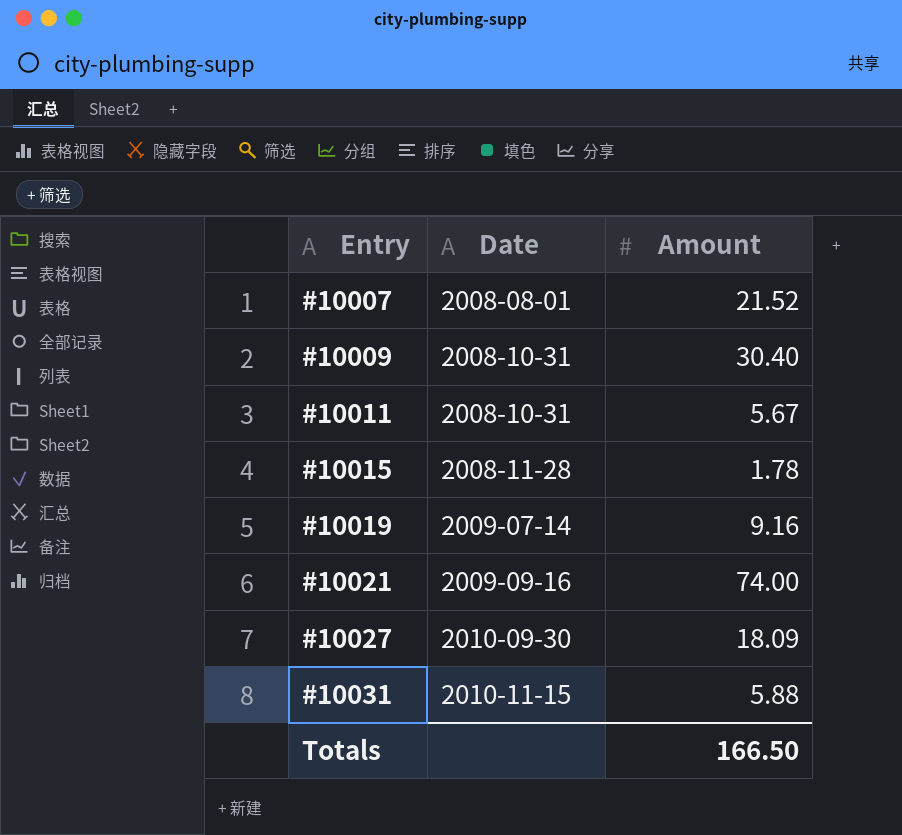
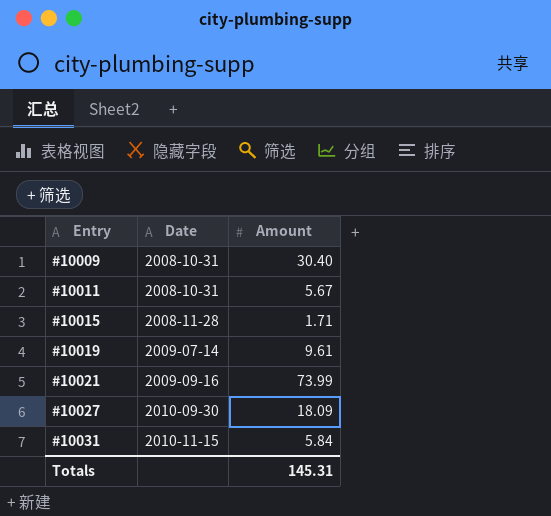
row #10007: 2008-08-01 | 21.52 -> none
#10015 | Amount: 1.78 -> 1.71
#10019 | Amount: 9.16 -> 9.61
#10021 | Amount: 74.00 -> 73.99
#10031 | Amount: 5.88 -> 5.84
Totals | Amount: 166.50 -> 145.31

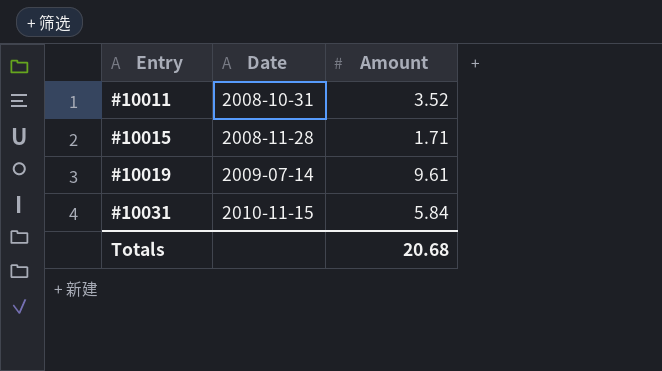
row #10009: 2008-10-31 | 30.40 -> none
row #10021: 2009-09-16 | 73.99 -> none
row #10027: 2010-09-30 | 18.09 -> none
#10011 | Amount: 5.67 -> 3.52
Totals | Amount: 145.31 -> 20.68

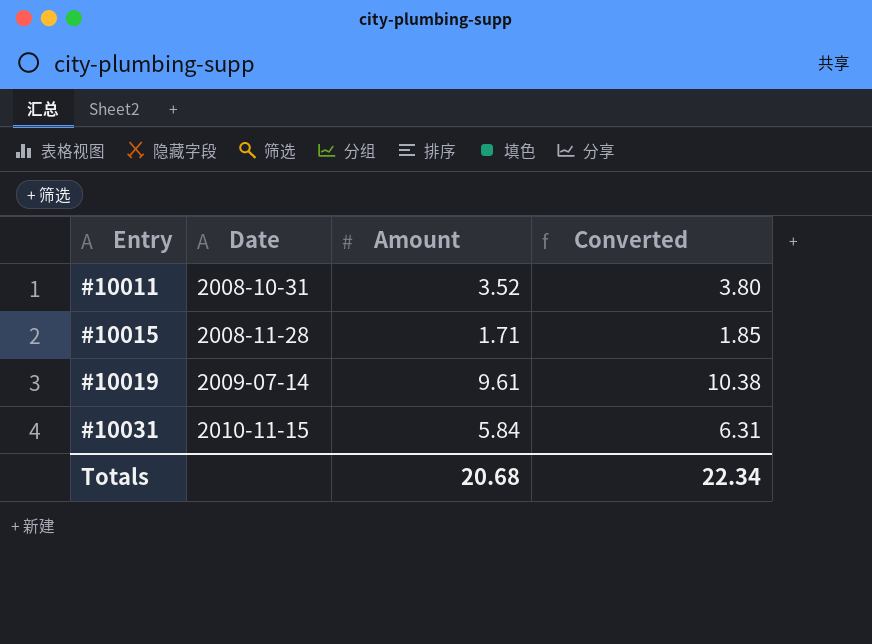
column Converted | formula: none -> [Amount] * 1.08

